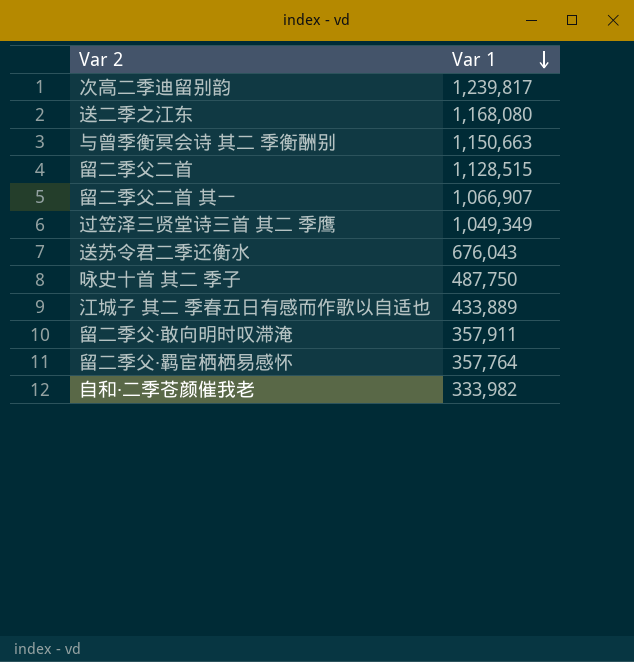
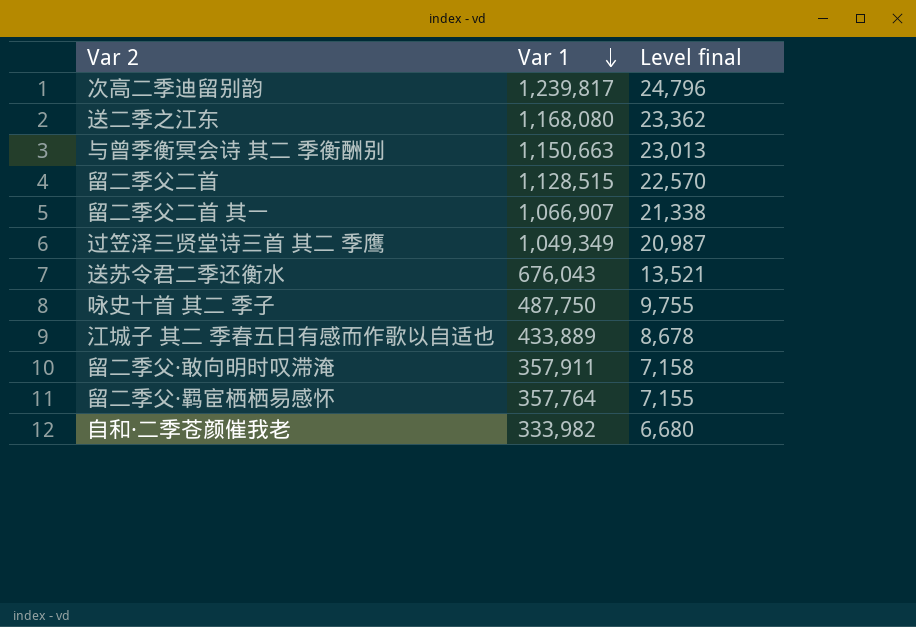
column Level final | formula: none -> [Var 1] * 0.02

